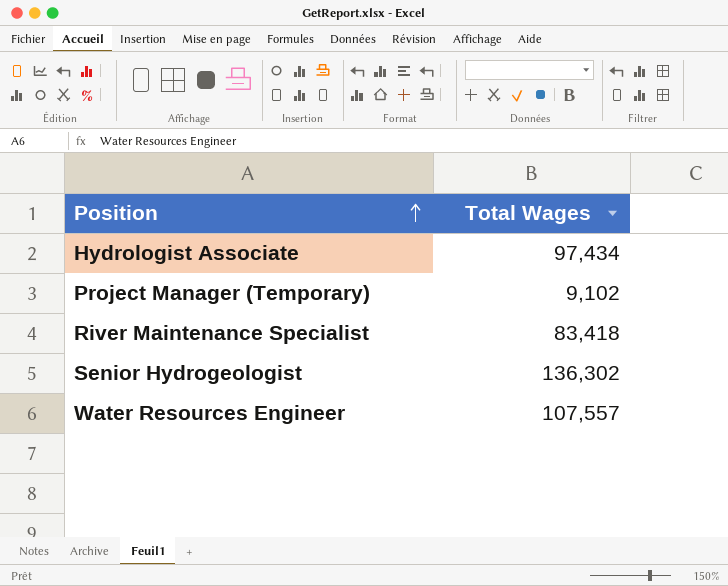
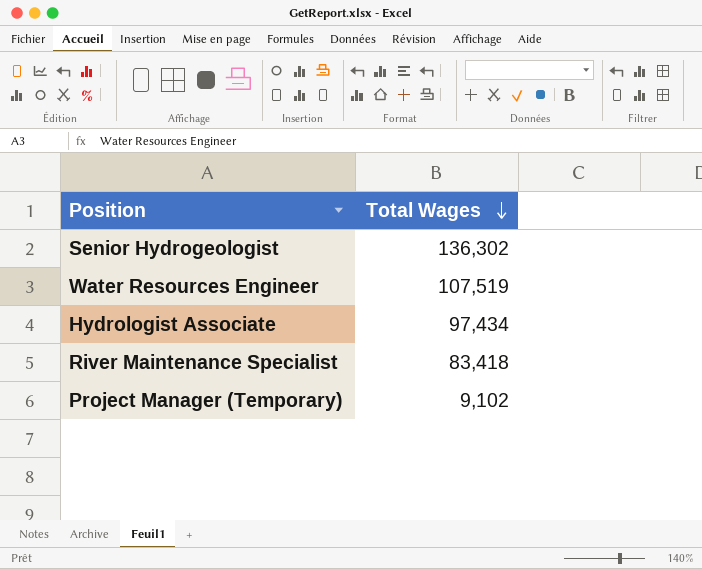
row order: Position ascending -> Total Wages descending
Water Resources Engineer | Total Wages: 107,557 -> 107,519

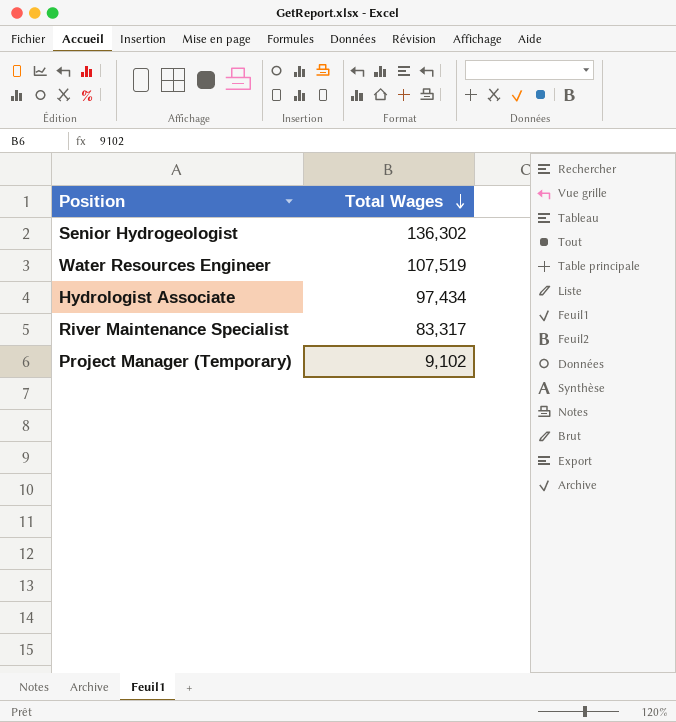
River Maintenance Specialist | Total Wages: 83,418 -> 83,317

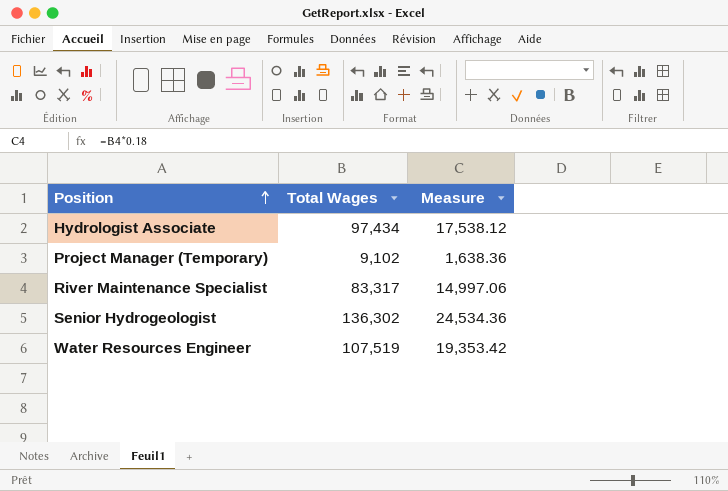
row order: Total Wages descending -> Position ascending
column Measure | formula: none -> [Total Wages] * 0.18

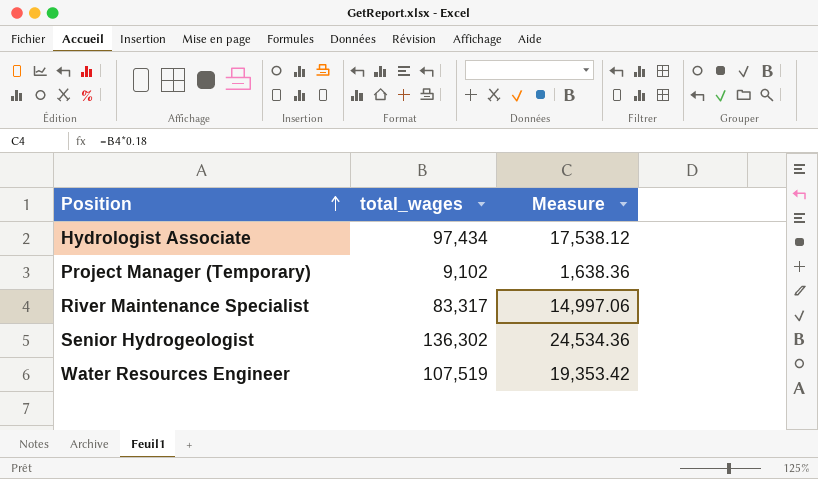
column name: Total Wages -> total_wages

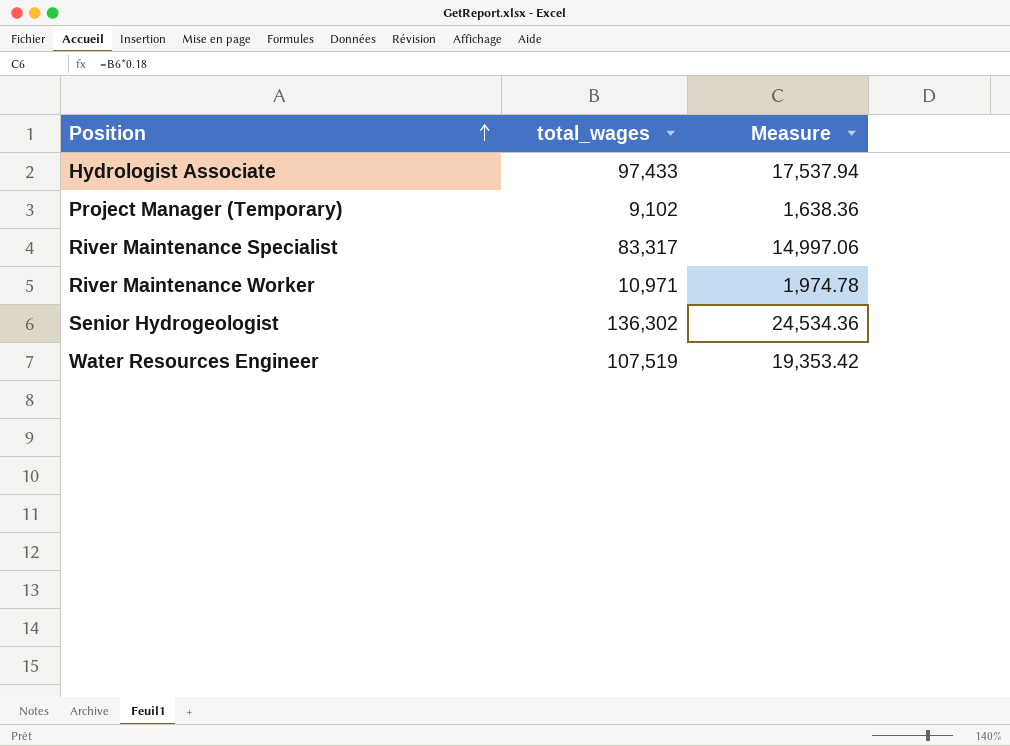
Hydrologist Associate | total_wages: 97,434 -> 97,433
Hydrologist Associate | Measure: 17,538.12 -> 17,537.94
row River Maintenance Worker: none -> 10,971 | 1,974.78

